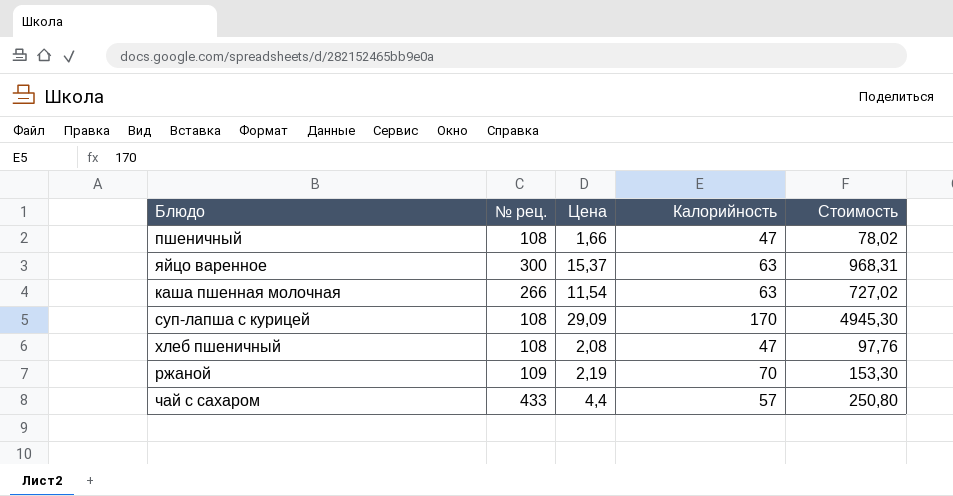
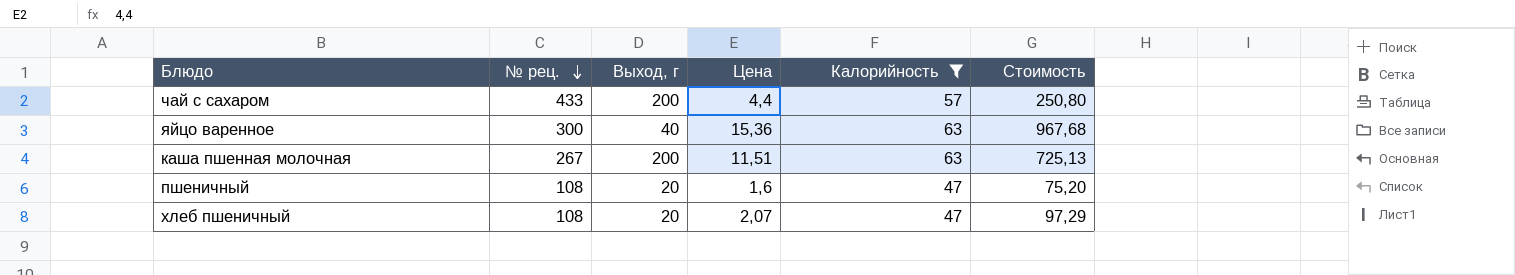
filter: none -> Калорийность <= 63
row order: none -> № рец. descending
column Выход, г | position: none -> 3
яйцо варенное | Цена: 15,37 -> 15,36
яйцо варенное | Стоимость: 968,31 -> 967,68
каша пшенная молочная | № рец.: 266 -> 267
каша пшенная молочная | Цена: 11,54 -> 11,51
каша пшенная молочная | Стоимость: 727,02 -> 725,13
пшеничный | Цена: 1,66 -> 1,6
пшеничный | Стоимость: 78,02 -> 75,20
хлеб пшеничный | Цена: 2,08 -> 2,07
хлеб пшеничный | Стоимость: 97,76 -> 97,29

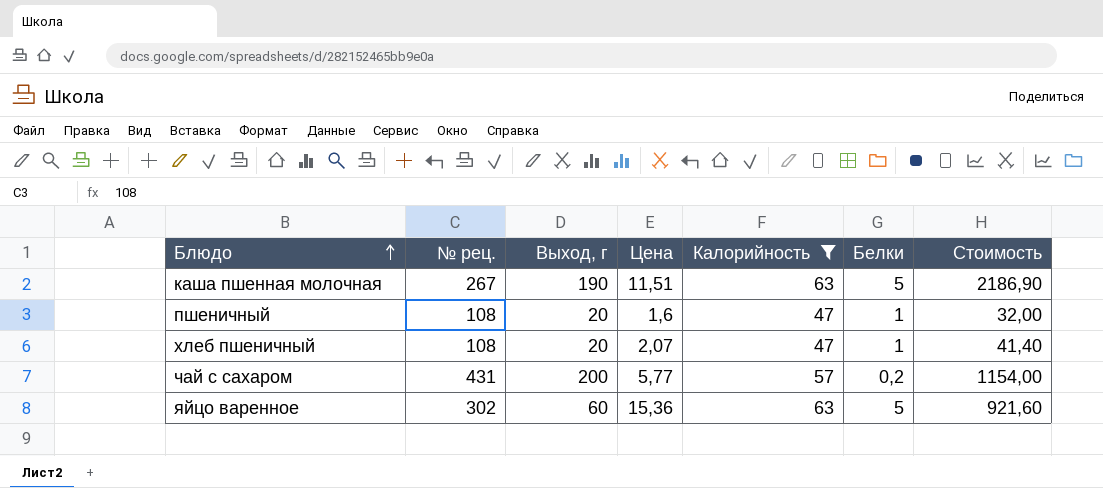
row order: № рец. descending -> Блюдо ascending
column Белки | position: none -> 6
column Стоимость | formula: [Цена] * [Калорийность] -> [Выход, г] * [Цена]
каша пшенная молочная | Выход, г: 200 -> 190
чай с сахаром | № рец.: 433 -> 431
чай с сахаром | Цена: 4,4 -> 5,77
яйцо варенное | № рец.: 300 -> 302
яйцо варенное | Выход, г: 40 -> 60

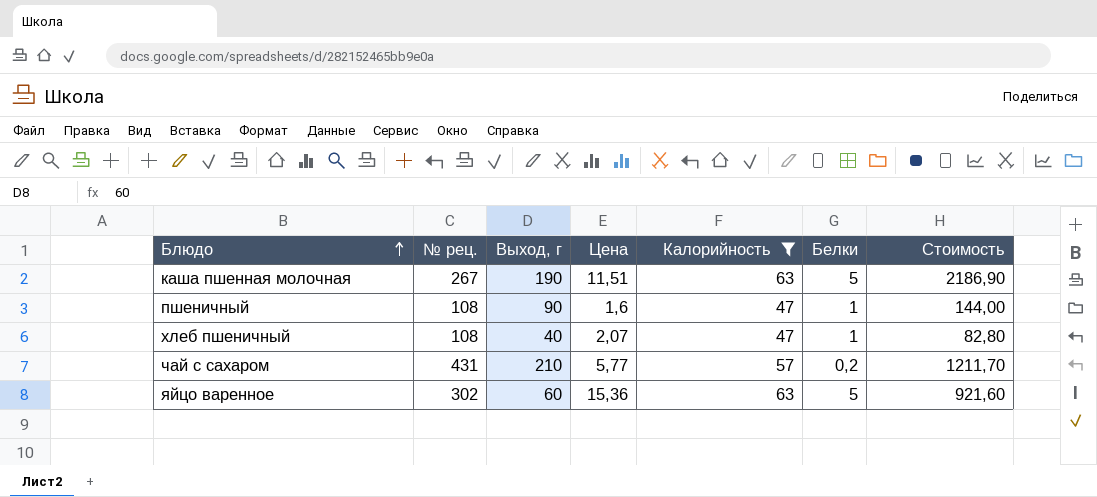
пшеничный | Выход, г: 20 -> 90
пшеничный | Стоимость: 32,00 -> 144,00
хлеб пшеничный | Выход, г: 20 -> 40
хлеб пшеничный | Стоимость: 41,40 -> 82,80
чай с сахаром | Выход, г: 200 -> 210
чай с сахаром | Стоимость: 1154,00 -> 1211,70

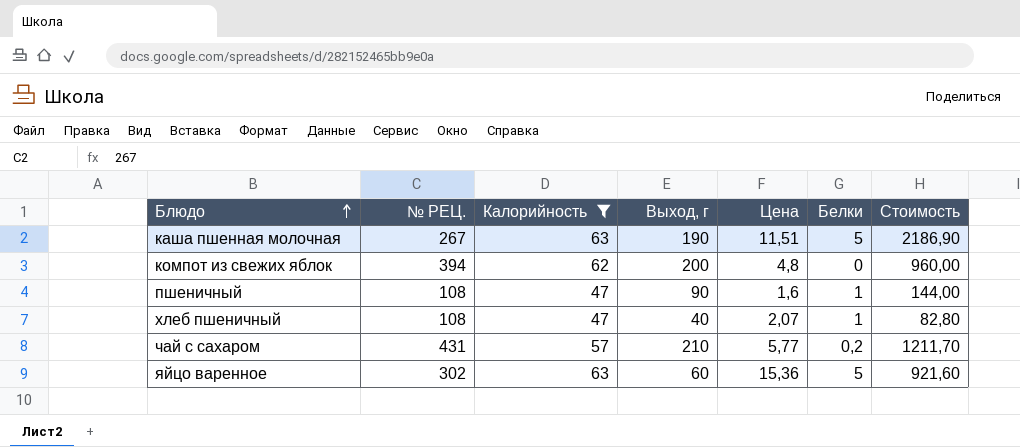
column name: № рец. -> № РЕЦ.
column Калорийность | position: 5 -> 3
row компот из свежих яблок: none -> 394 | 62 | 200 | 4,8 | 0 | 960,00

